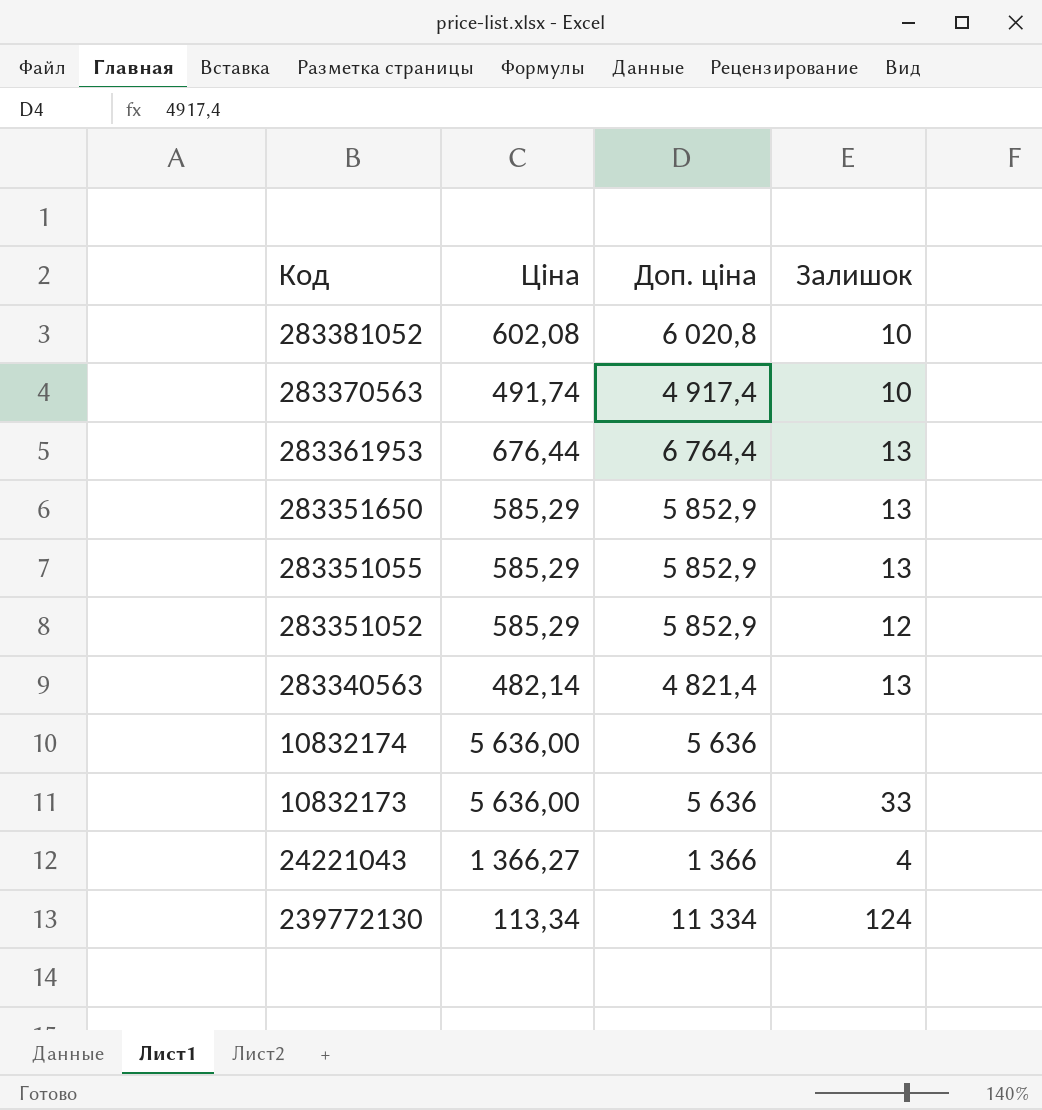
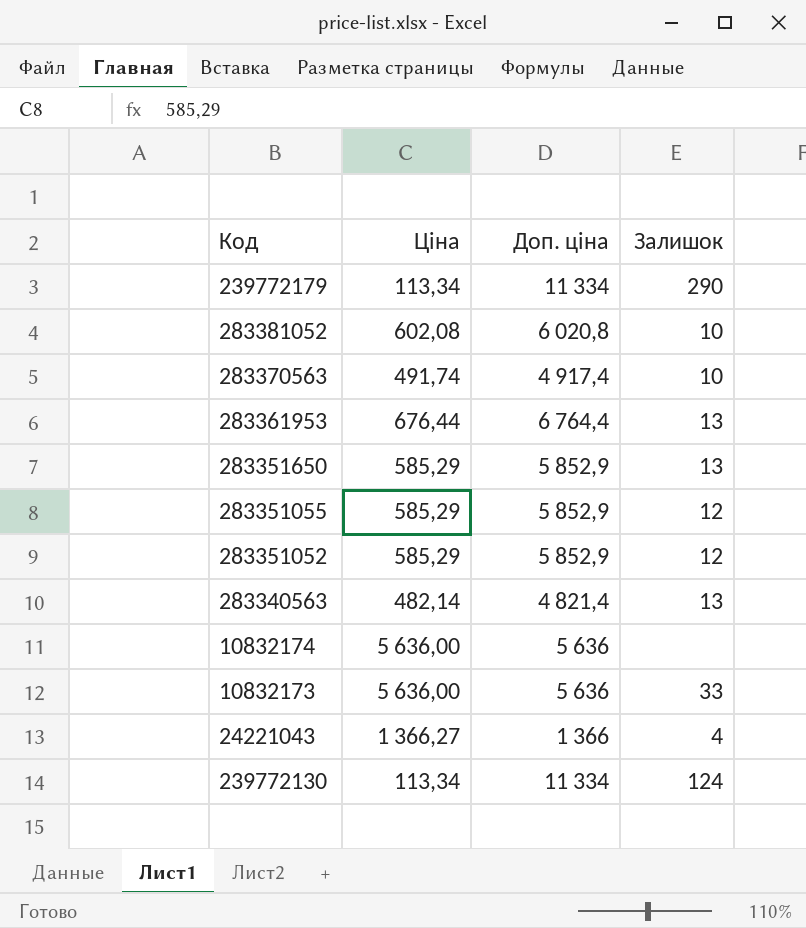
row 239772179: none -> 113,34 | 11 334 | 290
283351055 | Залишок: 13 -> 12

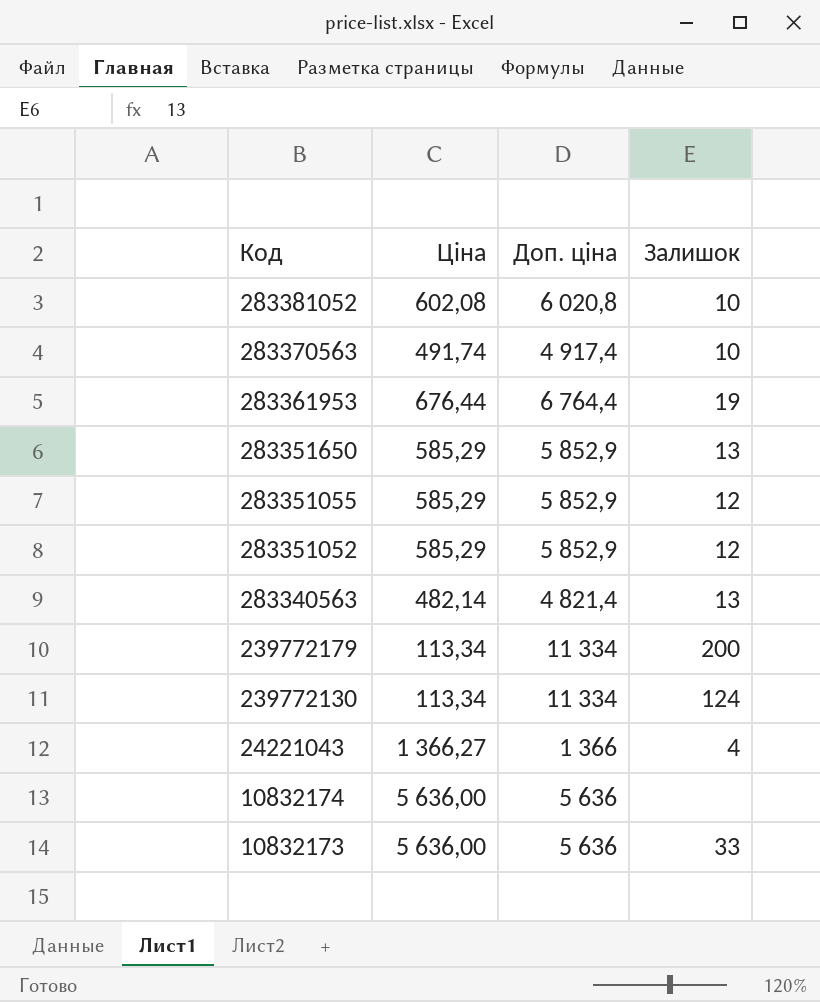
row order: none -> Код descending
283361953 | Залишок: 13 -> 19
239772179 | Залишок: 290 -> 200

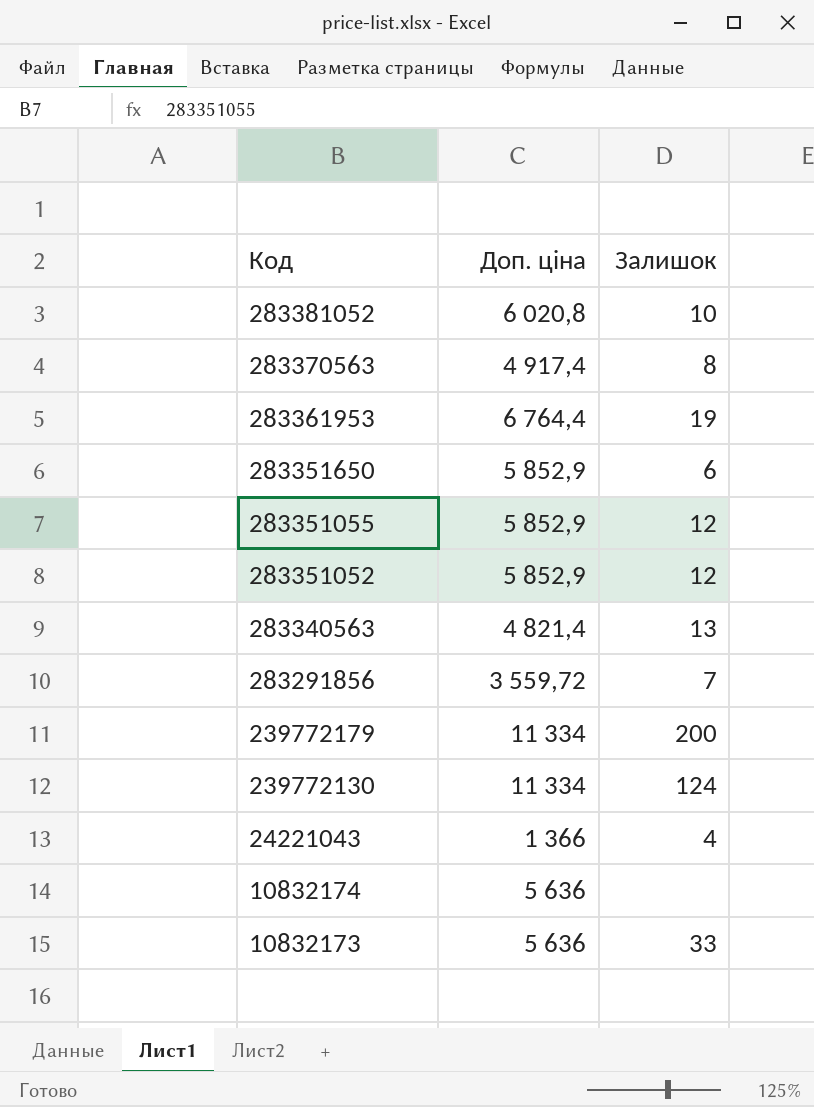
column Ціна | position: 2 -> none
283370563 | Залишок: 10 -> 8
283351650 | Залишок: 13 -> 6
row 283291856: none -> 3 559,72 | 7

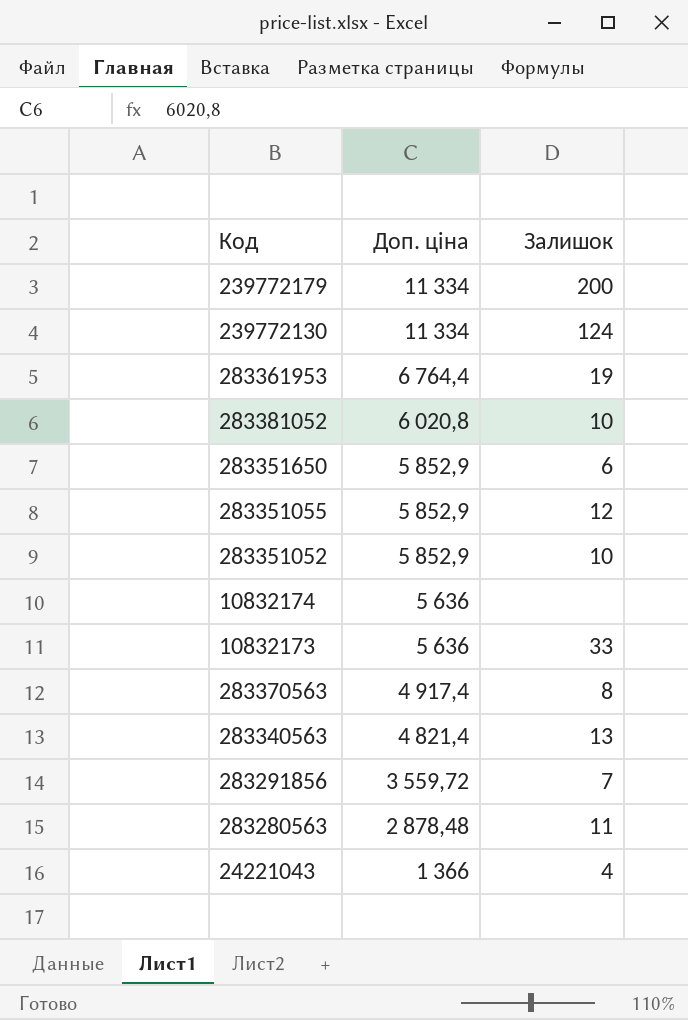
row order: Код descending -> Доп. ціна descending
283351052 | Залишок: 12 -> 10
row 283280563: none -> 2 878,48 | 11

